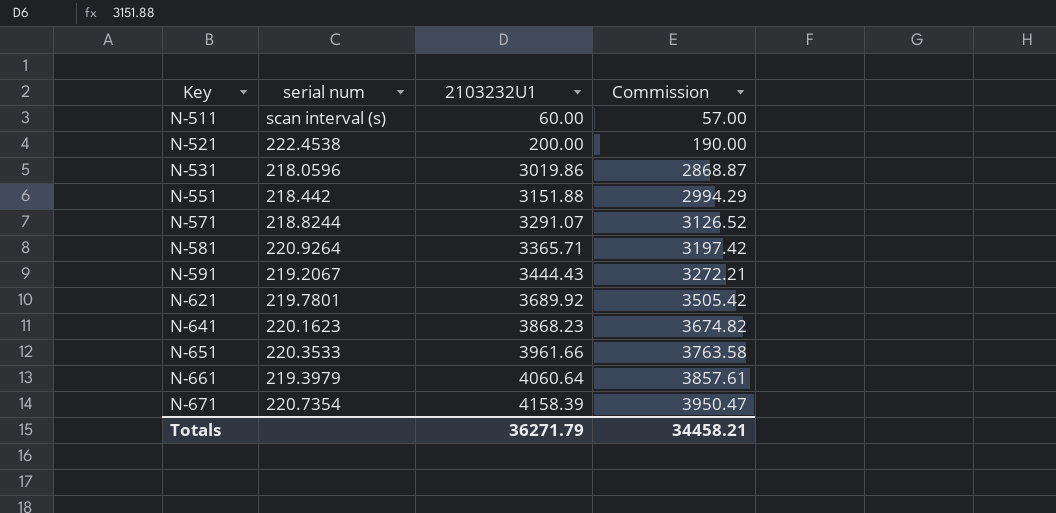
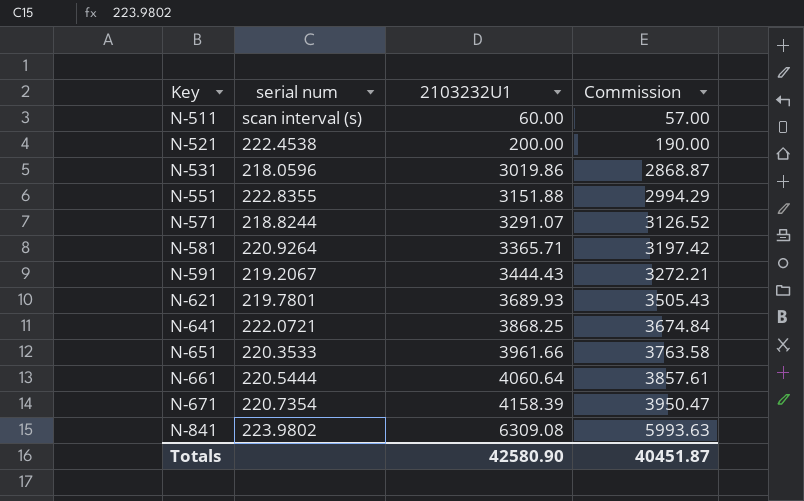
N-551 | serial num: 218.442 -> 222.8355
N-621 | 2103232U1: 3689.92 -> 3689.93
N-621 | Commission: 3505.42 -> 3505.43
N-641 | serial num: 220.1623 -> 222.0721
N-641 | 2103232U1: 3868.23 -> 3868.25
N-641 | Commission: 3674.82 -> 3674.84
N-661 | serial num: 219.3979 -> 220.5444
row N-841: none -> 223.9802 | 6309.08 | 5993.63
Totals | 2103232U1: 36271.79 -> 42580.90
Totals | Commission: 34458.21 -> 40451.87

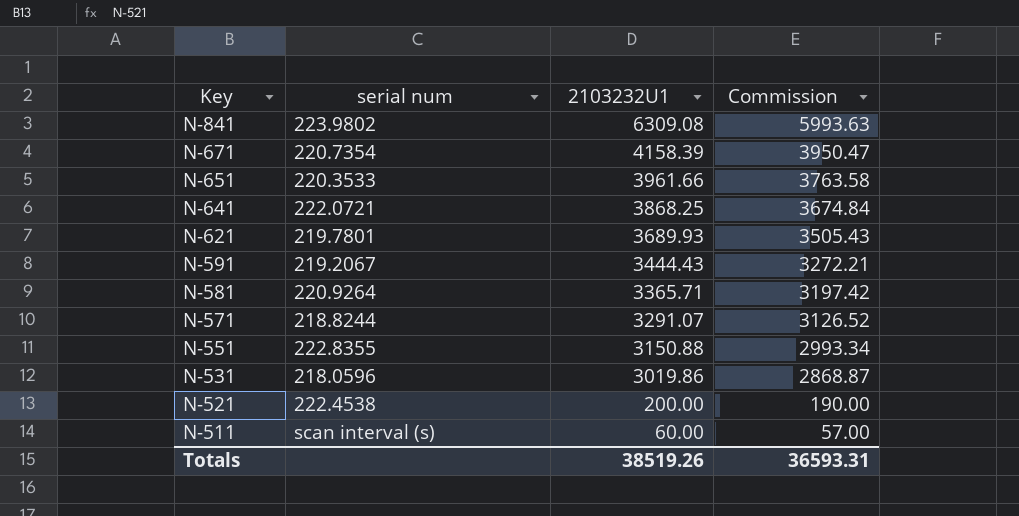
row order: Key ascending -> Key descending
row N-661: 220.5444 | 4060.64 | 3857.61 -> none
N-551 | 2103232U1: 3151.88 -> 3150.88
N-551 | Commission: 2994.29 -> 2993.34
Totals | 2103232U1: 42580.90 -> 38519.26
Totals | Commission: 40451.87 -> 36593.31

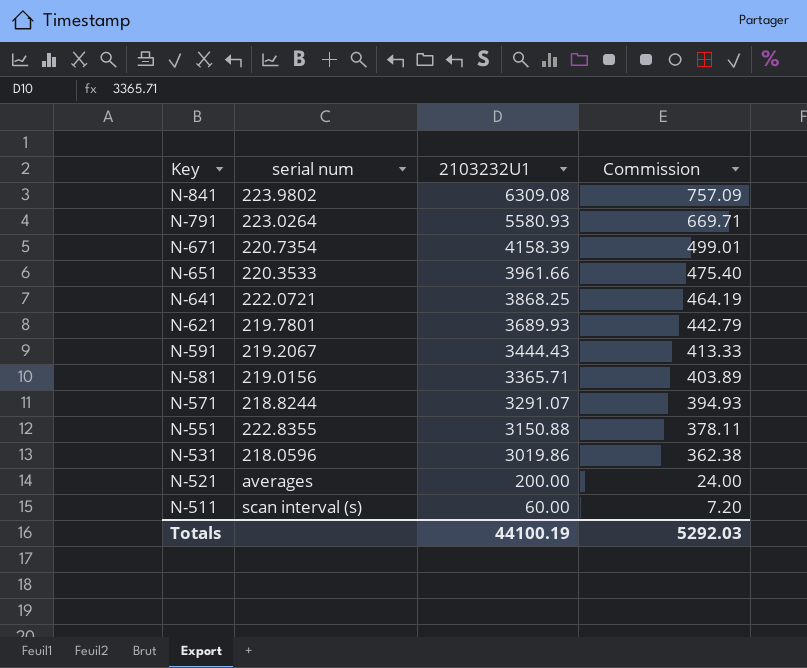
column Commission | formula: [2103232U1] * 0.95 -> [2103232U1] * 0.12
row N-791: none -> 223.0264 | 5580.93 | 669.71
N-581 | serial num: 220.9264 -> 219.0156
N-521 | serial num: 222.4538 -> averages
Totals | 2103232U1: 38519.26 -> 44100.19
Totals | Commission: 36593.31 -> 5292.03

